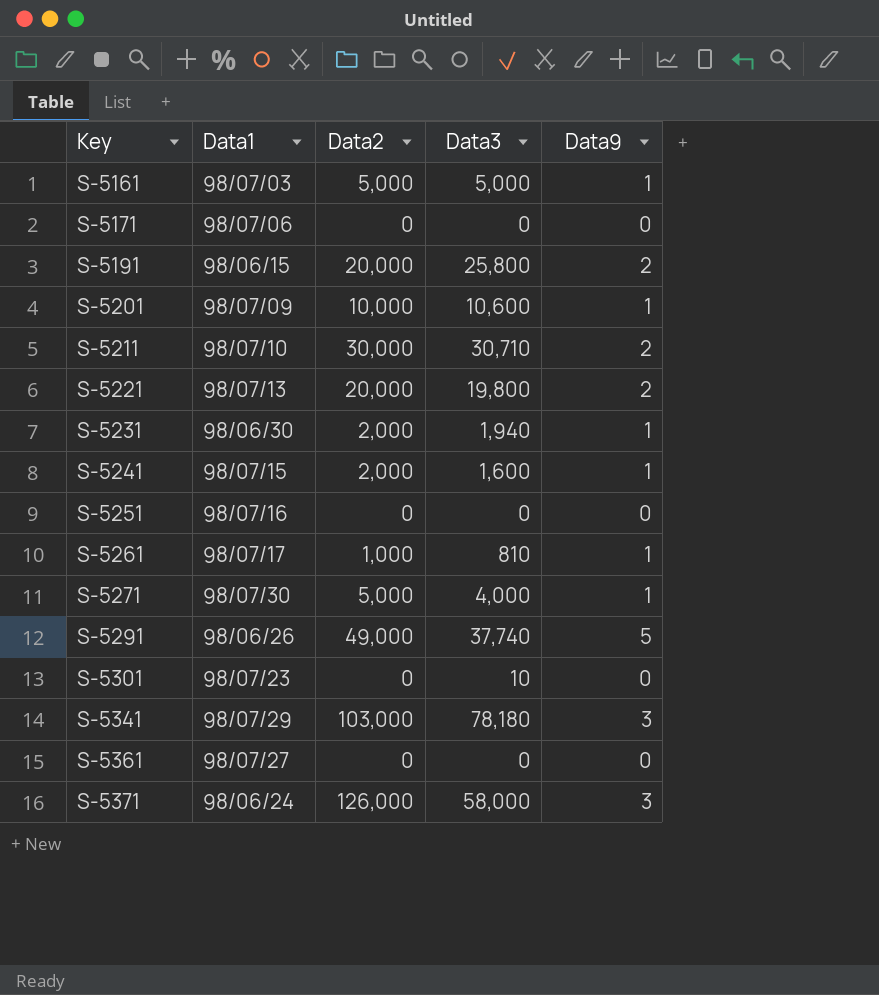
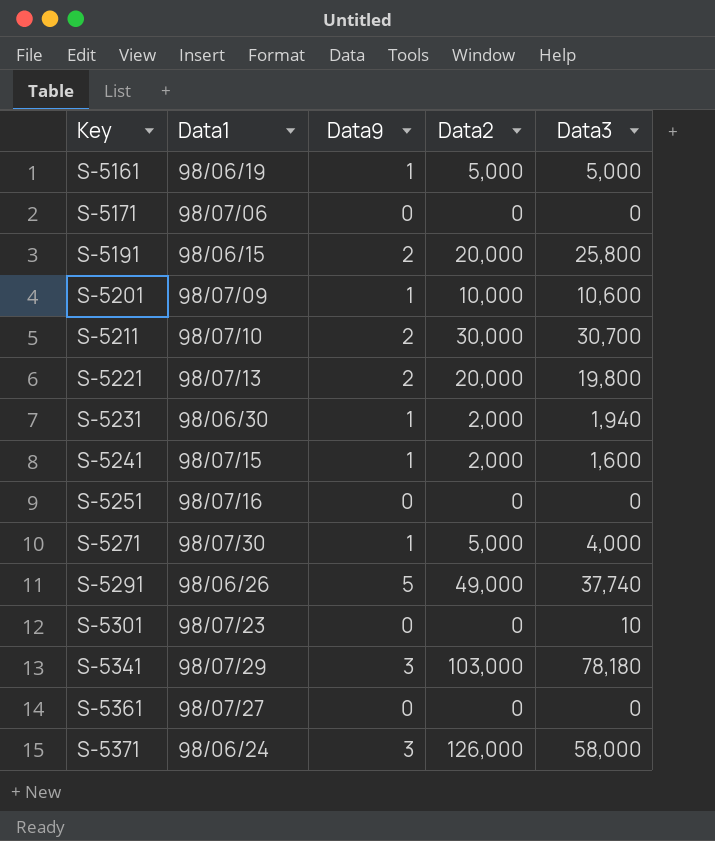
column Data9 | position: 5 -> 3
row S-5261: 98/07/17 | 1,000 | 810 | 1 -> none
S-5161 | Data1: 98/07/03 -> 98/06/19
S-5211 | Data3: 30,710 -> 30,700

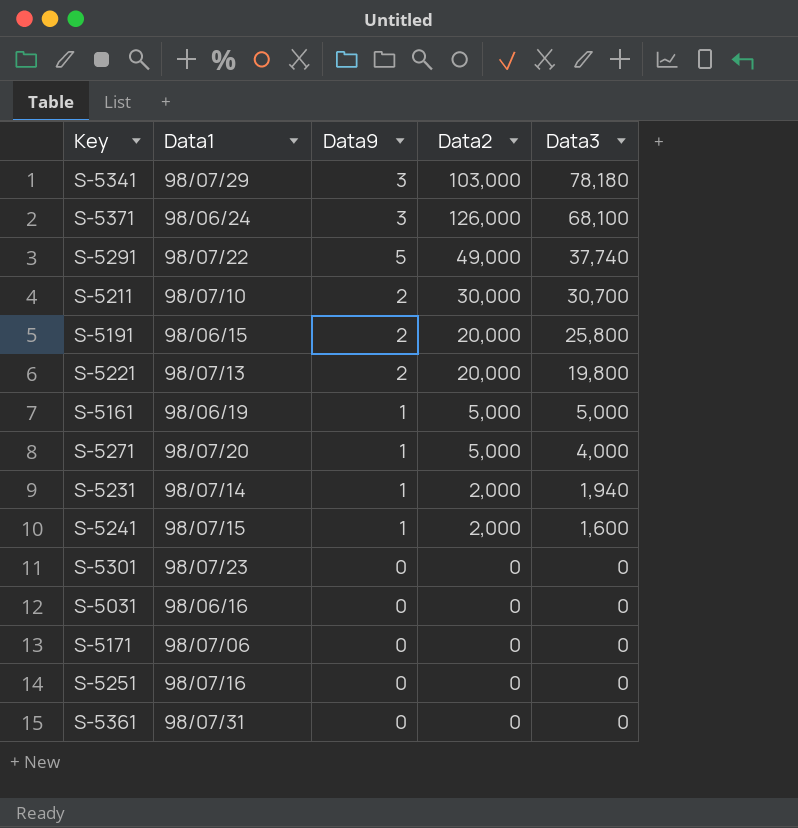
row order: Key ascending -> Data3 descending
row S-5201: 98/07/09 | 1 | 10,000 | 10,600 -> none
S-5371 | Data3: 58,000 -> 68,100
S-5291 | Data1: 98/06/26 -> 98/07/22
S-5271 | Data1: 98/07/30 -> 98/07/20
S-5231 | Data1: 98/06/30 -> 98/07/14
S-5301 | Data3: 10 -> 0
row S-5031: none -> 98/06/16 | 0 | 0 | 0
S-5361 | Data1: 98/07/27 -> 98/07/31

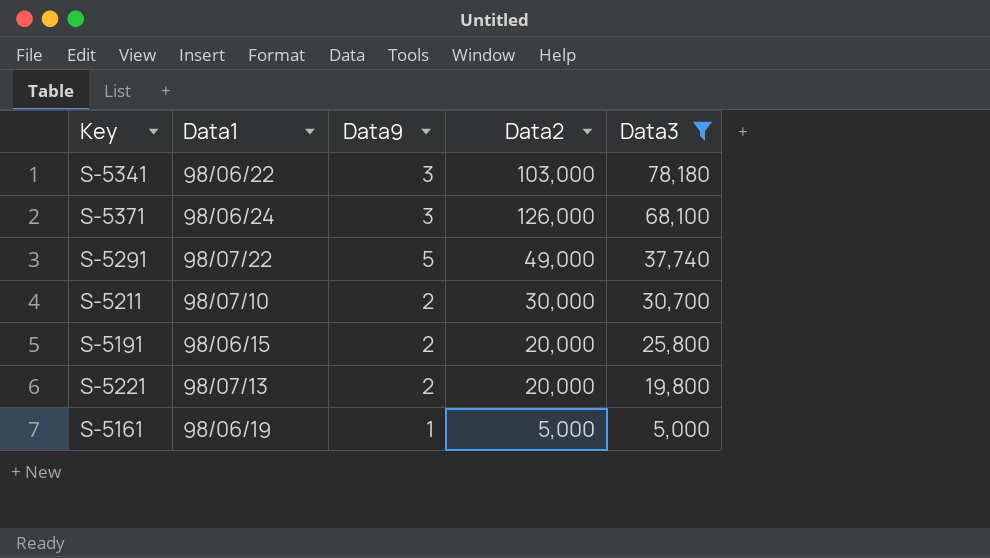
filter: none -> Data3 >= 5,000
S-5341 | Data1: 98/07/29 -> 98/06/22

